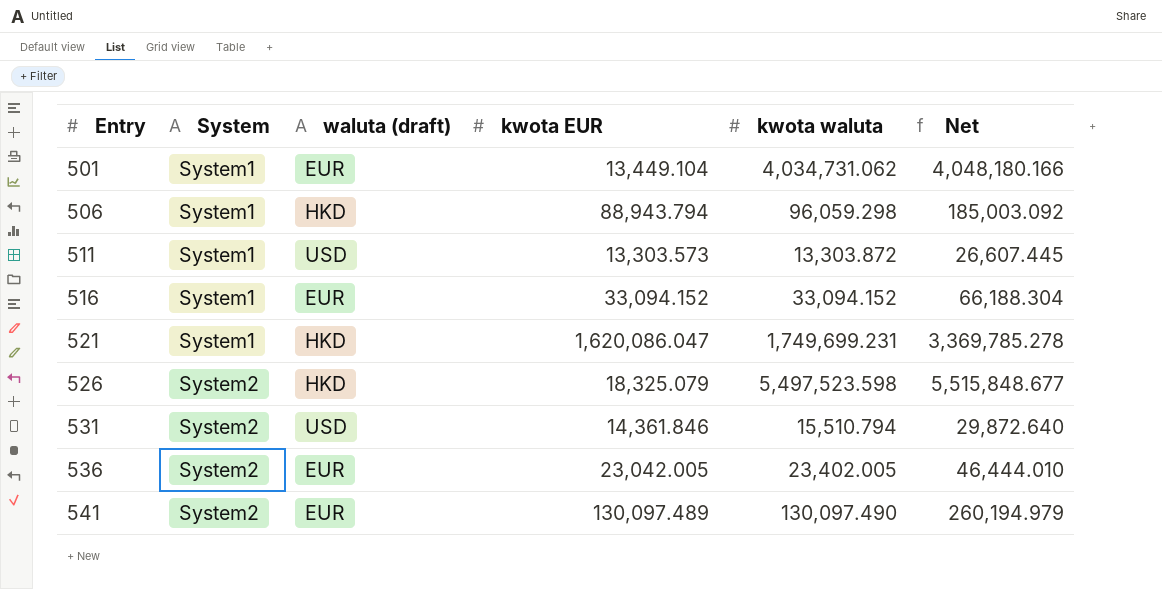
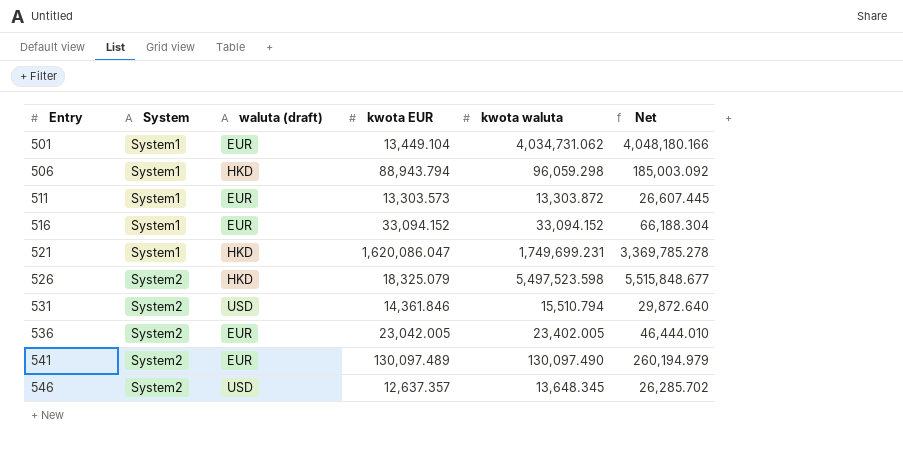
511 | waluta (draft): USD -> EUR
row 546: none -> System2 | USD | 12,637.357 | 13,648.345 | 26,285.702

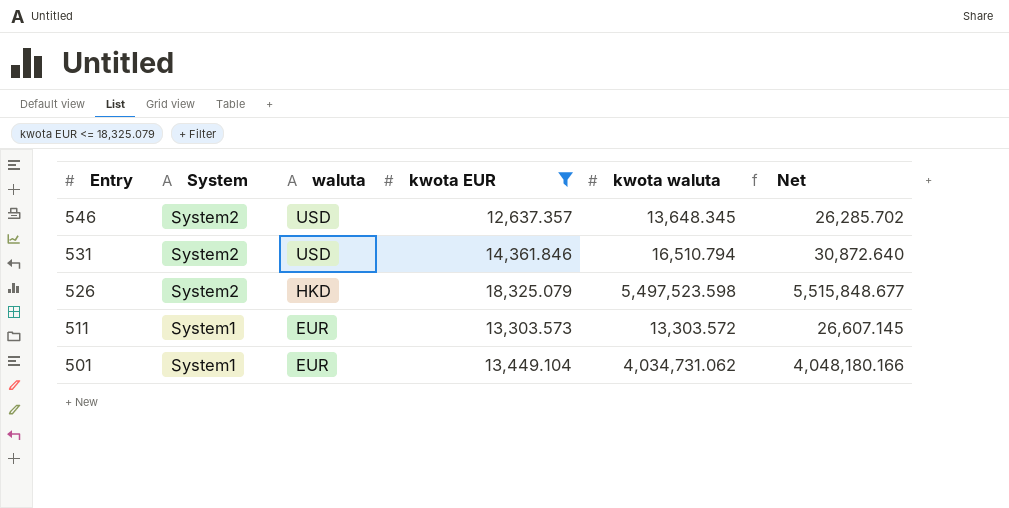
filter: none -> kwota EUR <= 18,325.079
row order: Entry ascending -> Entry descending
column name: waluta (draft) -> waluta
531 | kwota waluta: 15,510.794 -> 16,510.794
531 | Net: 29,872.640 -> 30,872.640
511 | kwota waluta: 13,303.872 -> 13,303.572
511 | Net: 26,607.445 -> 26,607.145

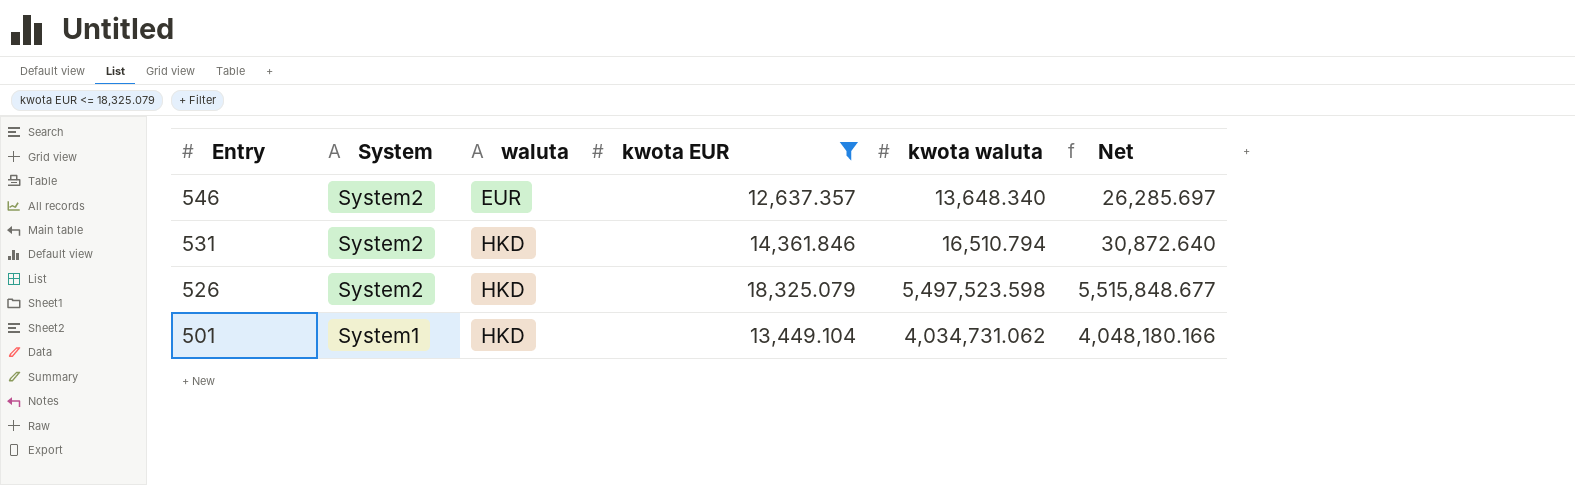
row 511: System1 | EUR | 13,303.573 | 13,303.572 | 26,607.145 -> none
546 | waluta: USD -> EUR
546 | kwota waluta: 13,648.345 -> 13,648.340
546 | Net: 26,285.702 -> 26,285.697
531 | waluta: USD -> HKD
501 | waluta: EUR -> HKD

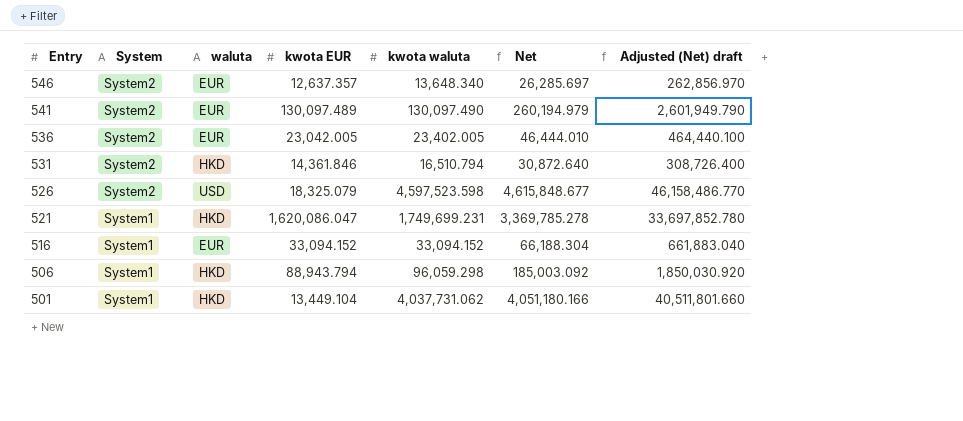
filter: kwota EUR <= 18,325.079 -> none
column Adjusted (Net) draft | formula: none -> [Net] * 10
526 | waluta: HKD -> USD
526 | kwota waluta: 5,497,523.598 -> 4,597,523.598
526 | Net: 5,515,848.677 -> 4,615,848.677
501 | kwota waluta: 4,034,731.062 -> 4,037,731.062
501 | Net: 4,048,180.166 -> 4,051,180.166

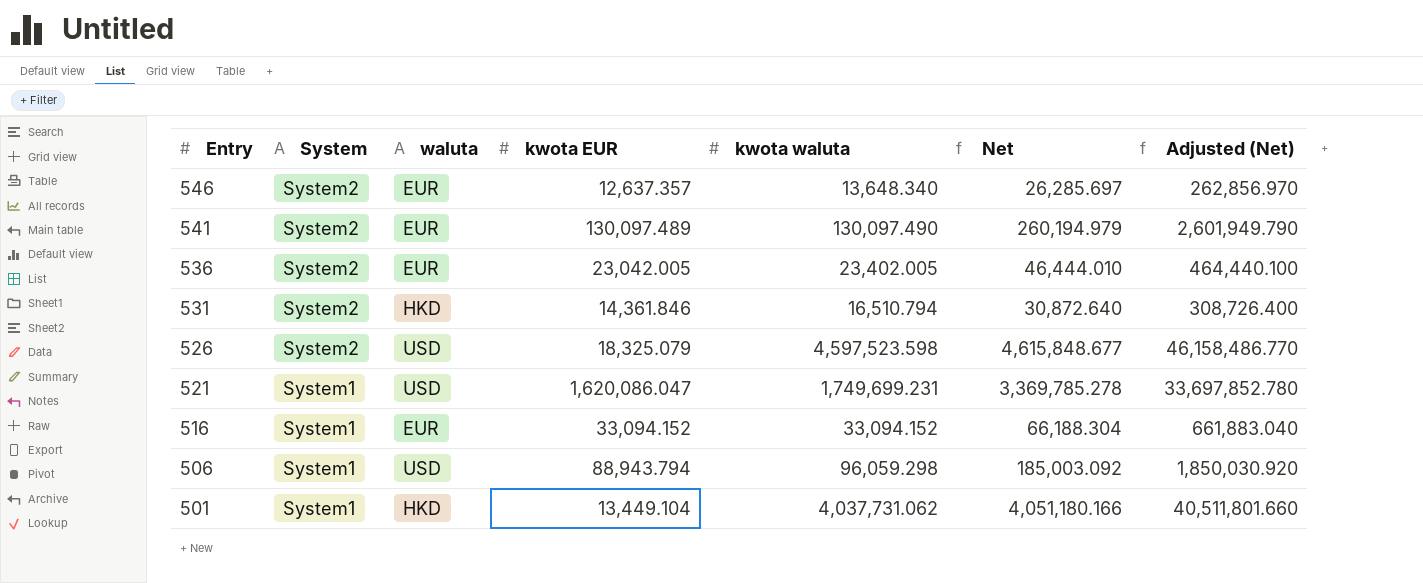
column name: Adjusted (Net) draft -> Adjusted (Net)
521 | waluta: HKD -> USD
506 | waluta: HKD -> USD

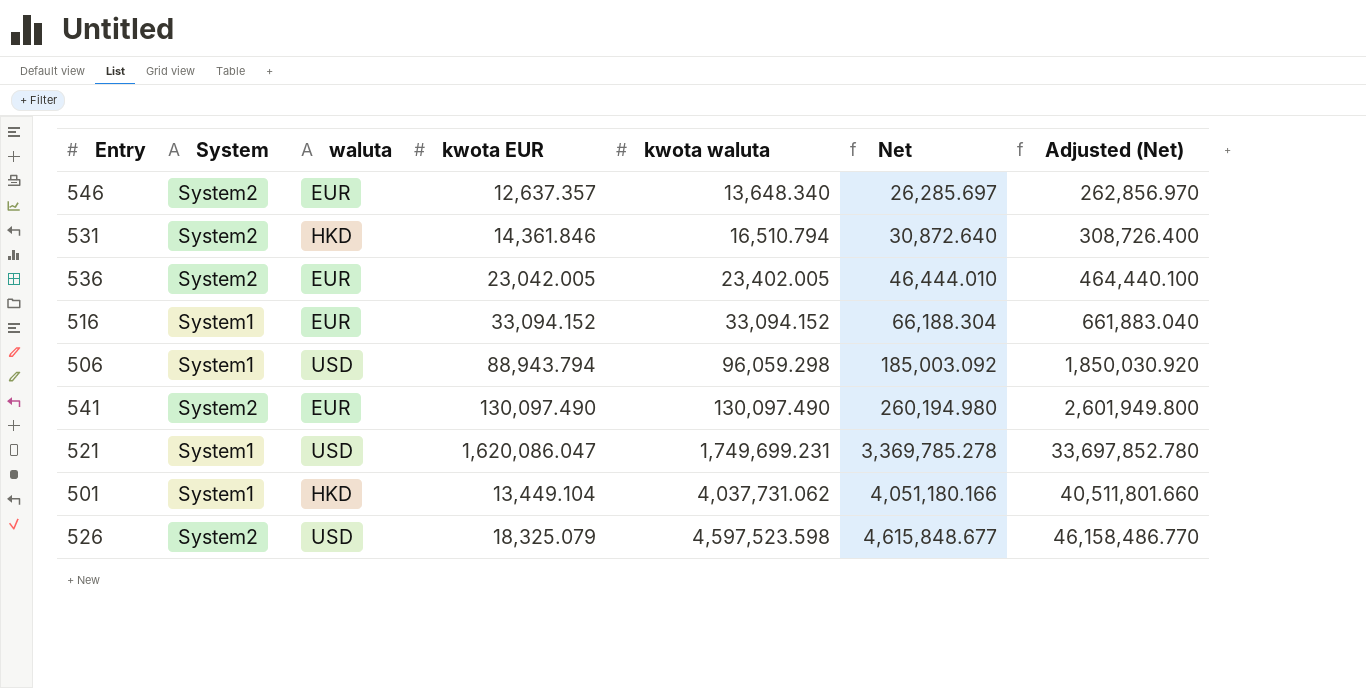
row order: Entry descending -> kwota waluta ascending
541 | kwota EUR: 130,097.489 -> 130,097.490
541 | Net: 260,194.979 -> 260,194.980
541 | Adjusted (Net): 2,601,949.790 -> 2,601,949.800

